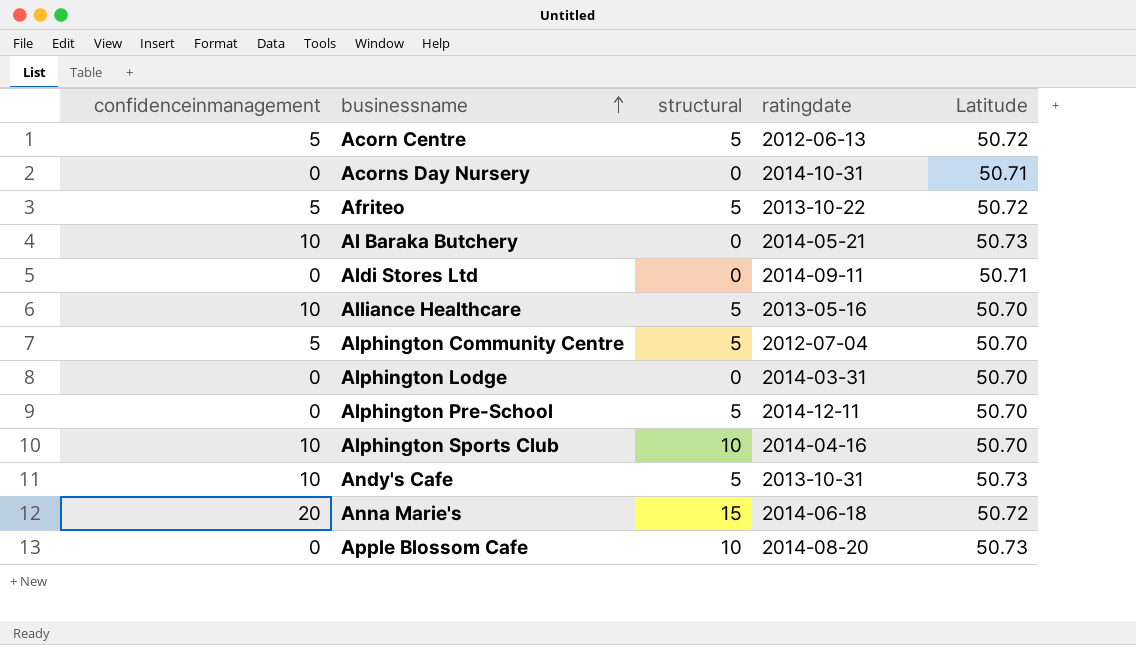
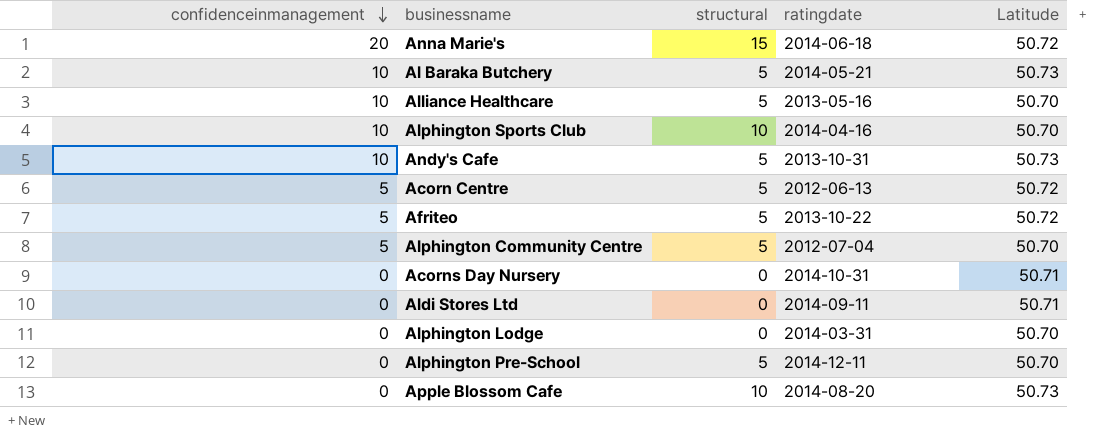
row order: businessname ascending -> confidenceinmanagement descending
Al Baraka Butchery | structural: 0 -> 5

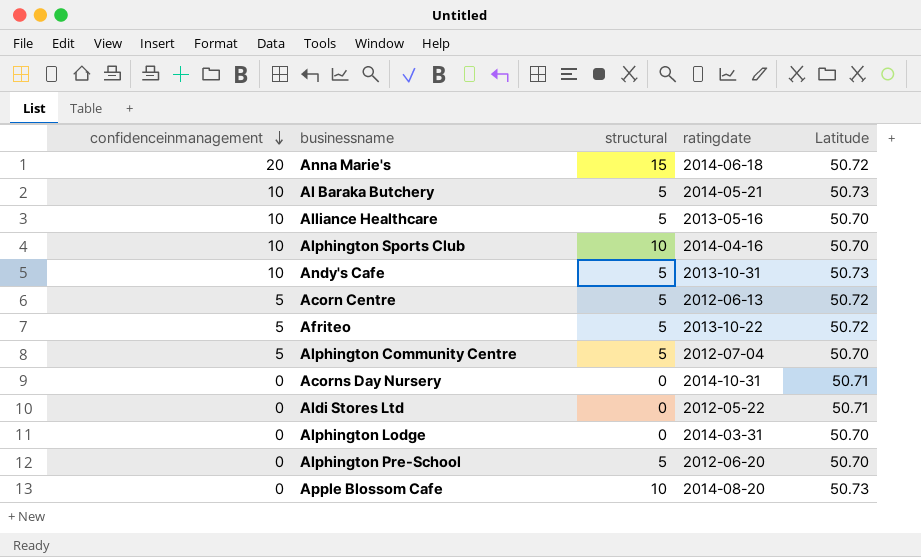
Aldi Stores Ltd | ratingdate: 2014-09-11 -> 2012-05-22
Alphington Pre-School | ratingdate: 2014-12-11 -> 2012-06-20

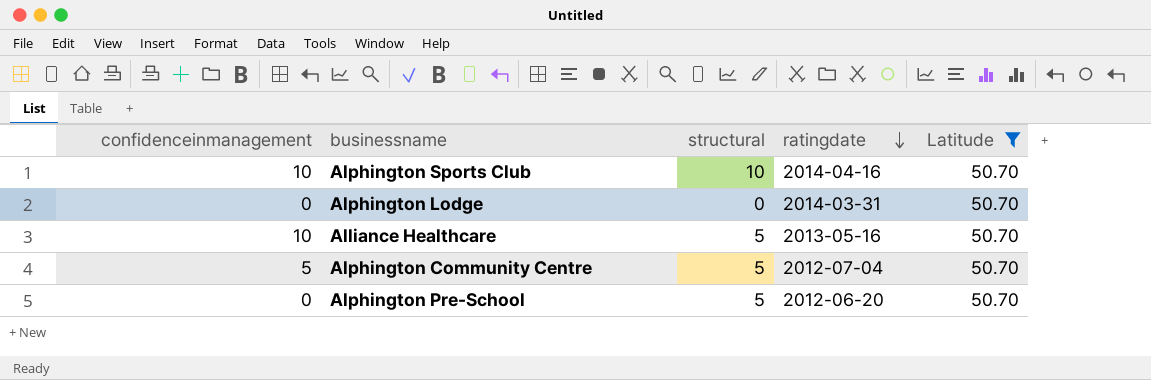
filter: none -> Latitude = 50.70
row order: confidenceinmanagement descending -> ratingdate descending

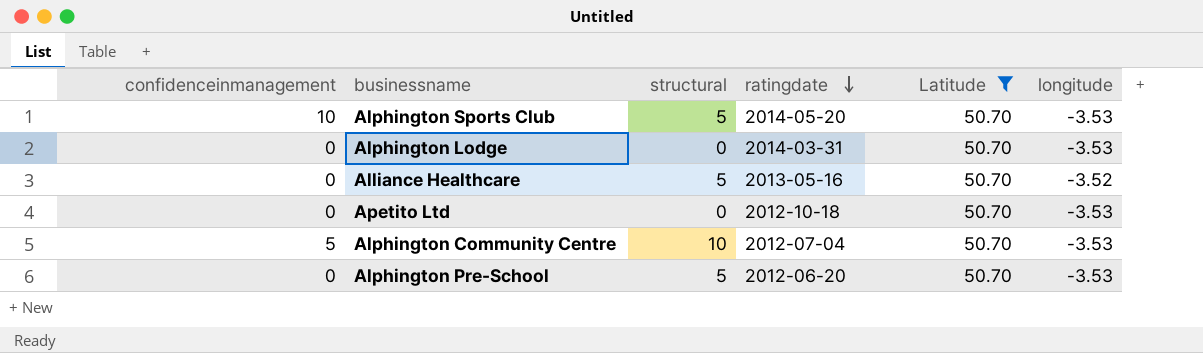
column longitude | position: none -> 6
Alphington Sports Club | structural: 10 -> 5
Alphington Sports Club | ratingdate: 2014-04-16 -> 2014-05-20
Alliance Healthcare | confidenceinmanagement: 10 -> 0
row Apetito Ltd: none -> 0 | 0 | 2012-10-18 | 50.70 | -3.53
Alphington Community Centre | structural: 5 -> 10

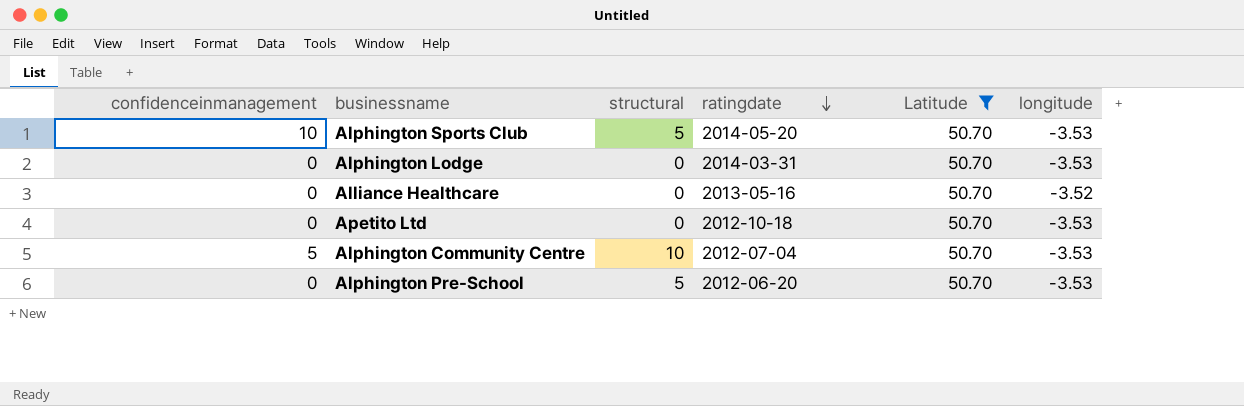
Alliance Healthcare | structural: 5 -> 0

